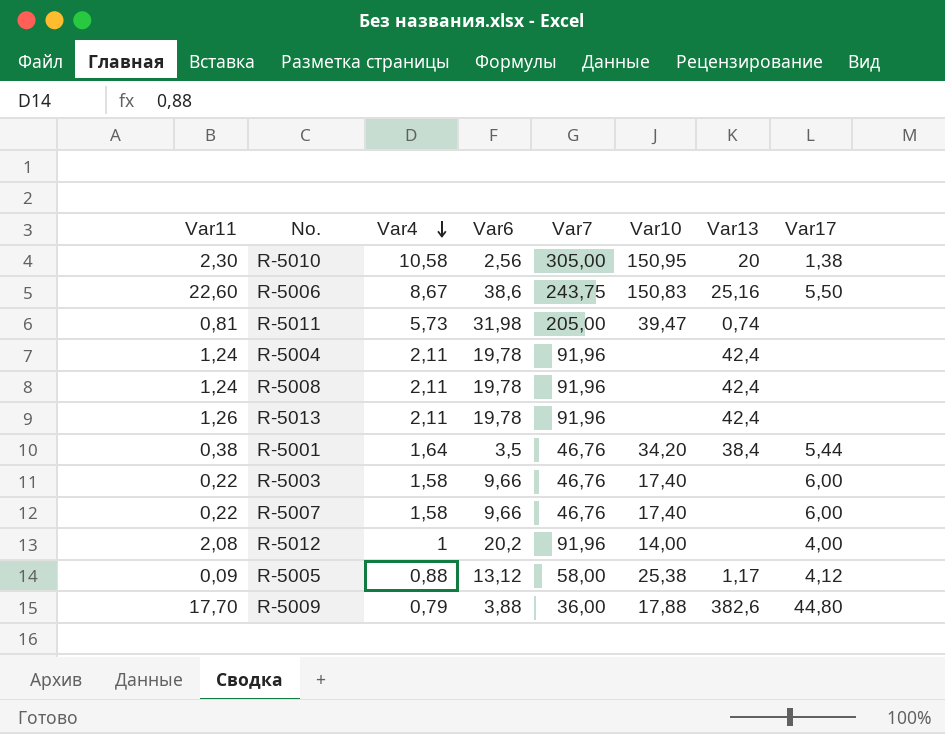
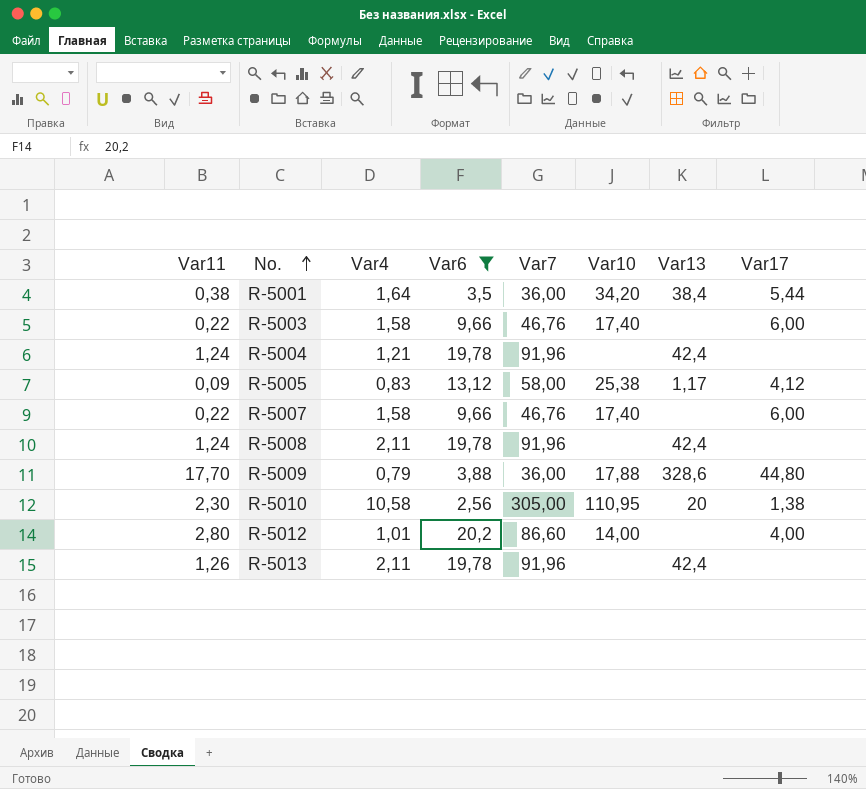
filter: none -> Var6 <= 20,2
row order: Var4 descending -> No. ascending
R-5001 | Var7: 46,76 -> 36,00
R-5004 | Var4: 2,11 -> 1,21
R-5005 | Var4: 0,88 -> 0,83
R-5009 | Var13: 382,6 -> 328,6
R-5010 | Var10: 150,95 -> 110,95
R-5012 | Var11: 2,08 -> 2,80
R-5012 | Var4: 1 -> 1,01
R-5012 | Var7: 91,96 -> 86,60

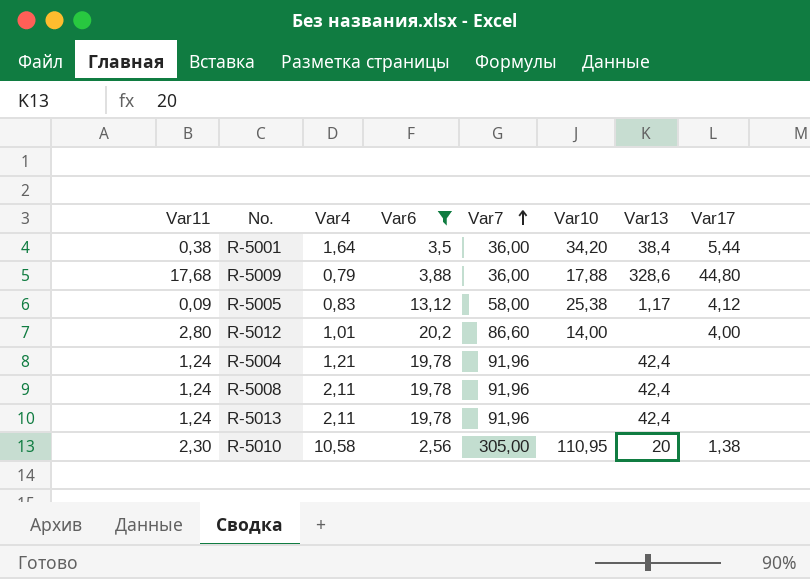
row order: No. ascending -> Var7 ascending
row R-5003: 0,22 | 1,58 | 9,66 | 46,76 | 17,40 | none | 6,00 -> none
row R-5007: 0,22 | 1,58 | 9,66 | 46,76 | 17,40 | none | 6,00 -> none
R-5009 | Var11: 17,70 -> 17,68
R-5013 | Var11: 1,26 -> 1,24

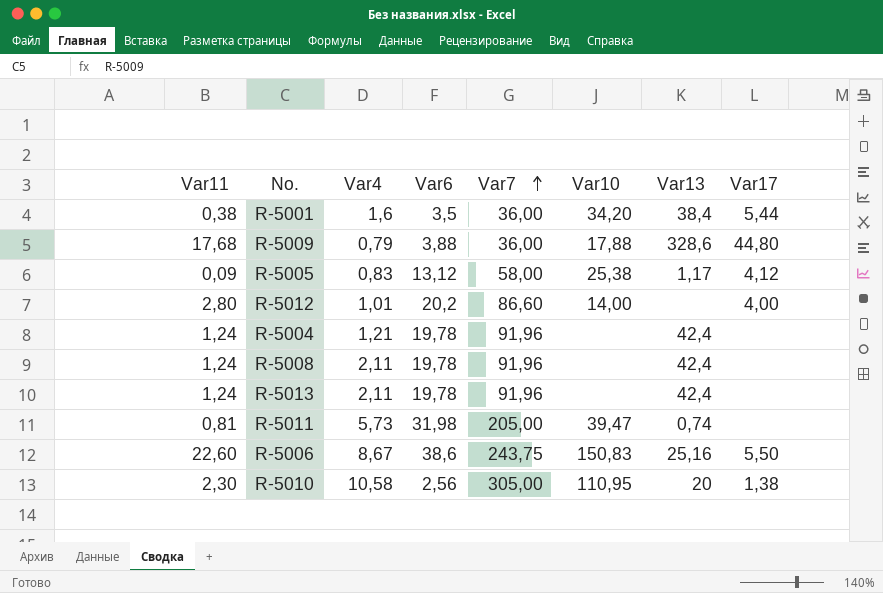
filter: Var6 <= 20,2 -> none
R-5001 | Var4: 1,64 -> 1,6

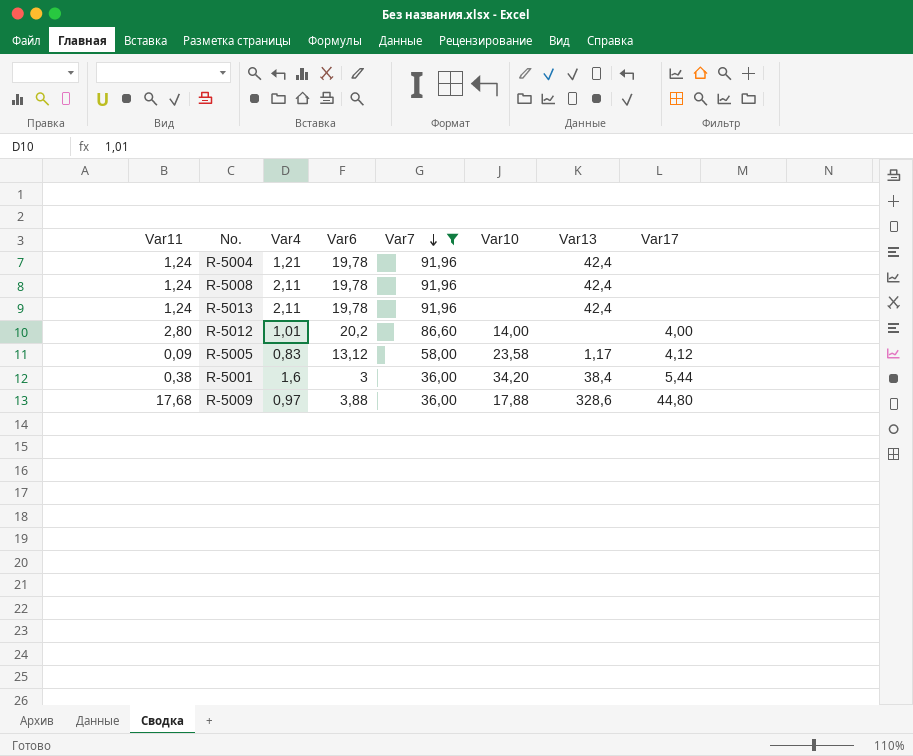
filter: none -> Var7 <= 91,96
row order: Var7 ascending -> Var7 descending
R-5005 | Var10: 25,38 -> 23,58
R-5001 | Var6: 3,5 -> 3
R-5009 | Var4: 0,79 -> 0,97

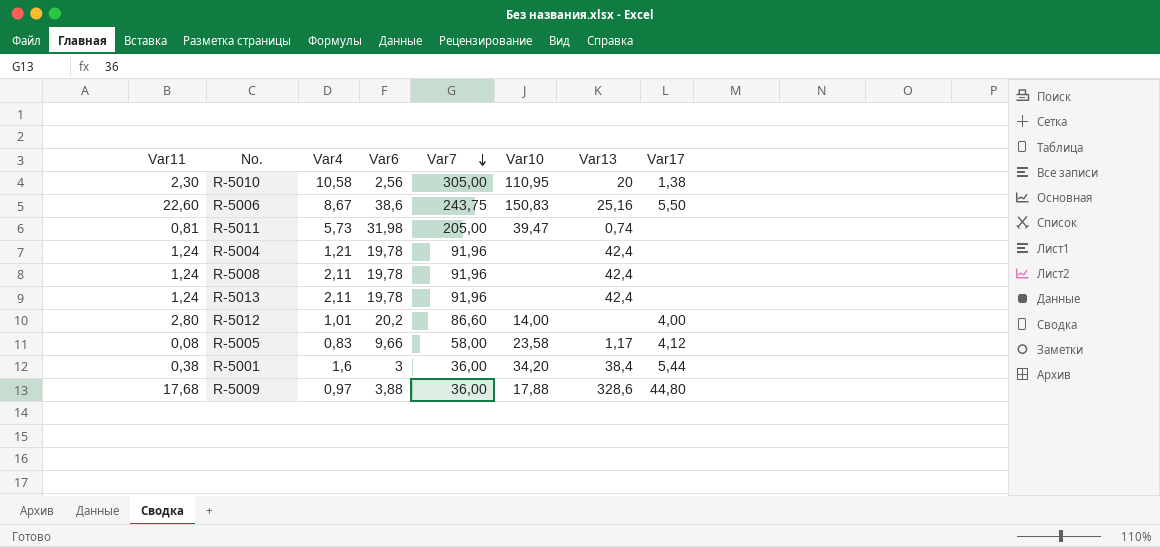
filter: Var7 <= 91,96 -> none
R-5005 | Var11: 0,09 -> 0,08
R-5005 | Var6: 13,12 -> 9,66

